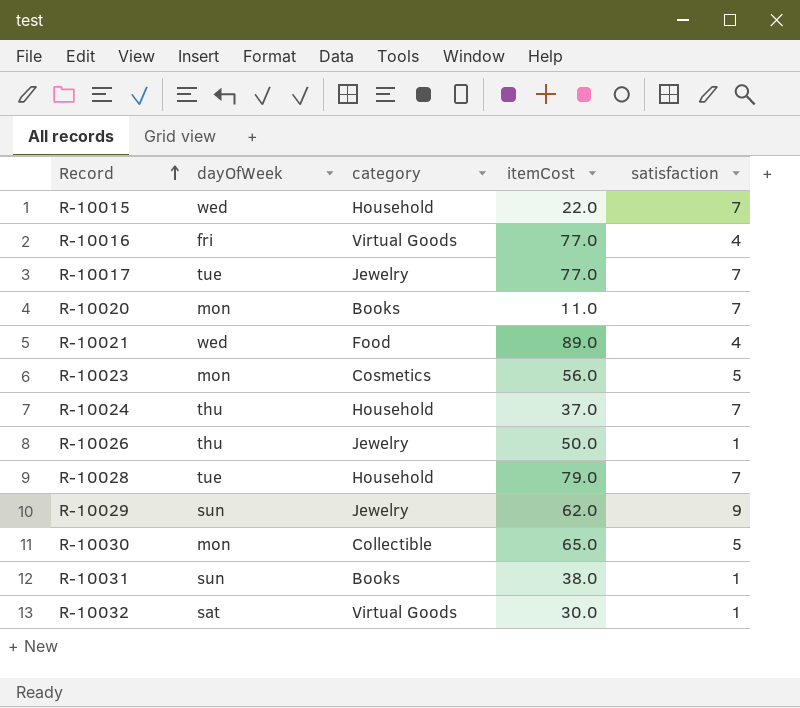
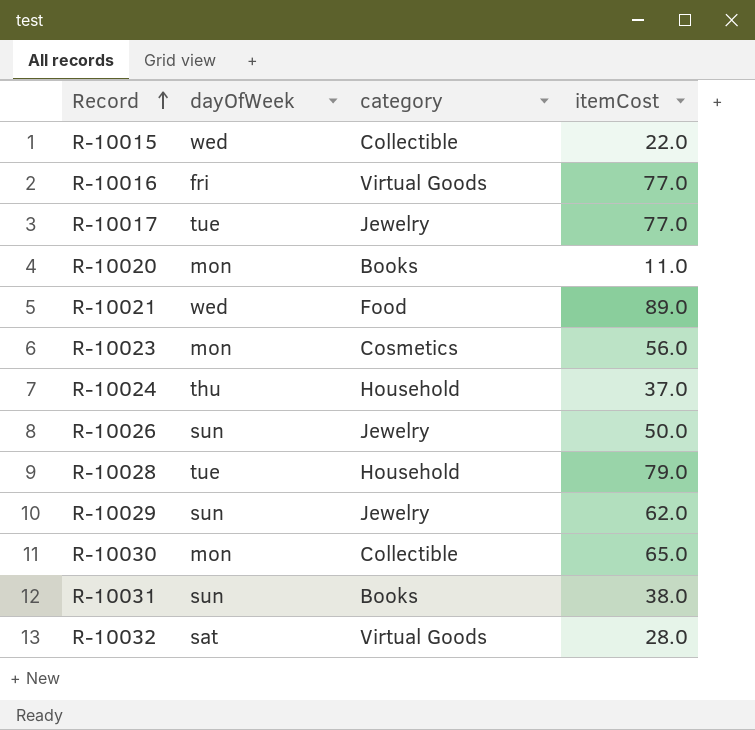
column satisfaction | position: 5 -> none
R-10015 | category: Household -> Collectible
R-10026 | dayOfWeek: thu -> sun
R-10032 | itemCost: 30.0 -> 28.0

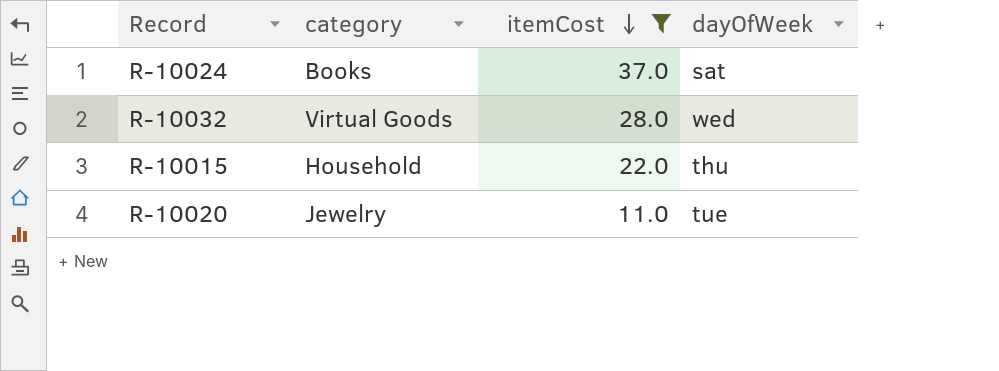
filter: none -> itemCost <= 37.0
row order: Record ascending -> itemCost descending
column dayOfWeek | position: 2 -> 4
R-10024 | category: Household -> Books
R-10024 | dayOfWeek: thu -> sat
R-10032 | dayOfWeek: sat -> wed
R-10015 | category: Collectible -> Household
R-10015 | dayOfWeek: wed -> thu
R-10020 | category: Books -> Jewelry
R-10020 | dayOfWeek: mon -> tue

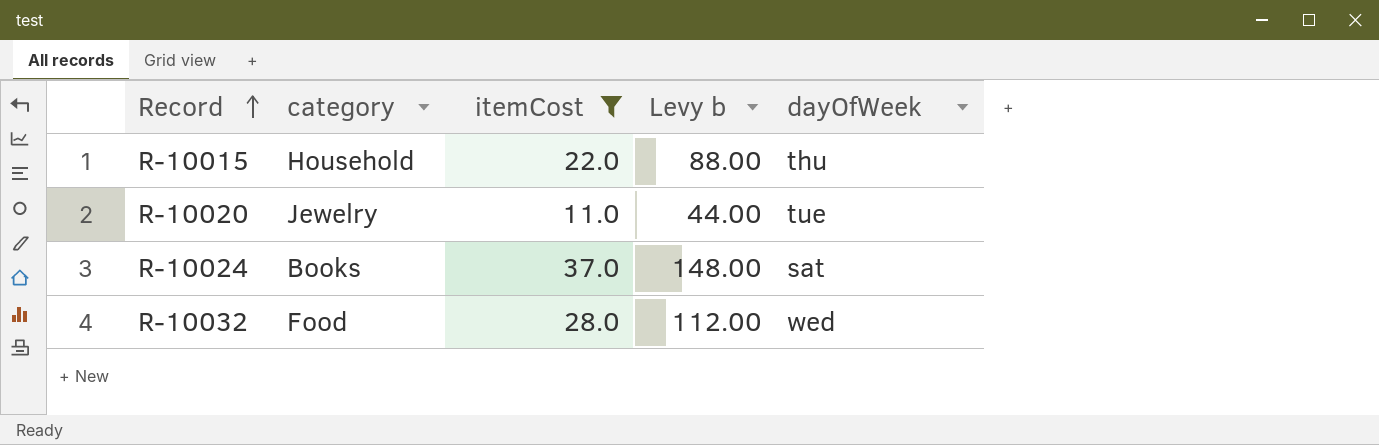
row order: itemCost descending -> Record ascending
column Levy b | formula: none -> [itemCost] * 4
R-10032 | category: Virtual Goods -> Food

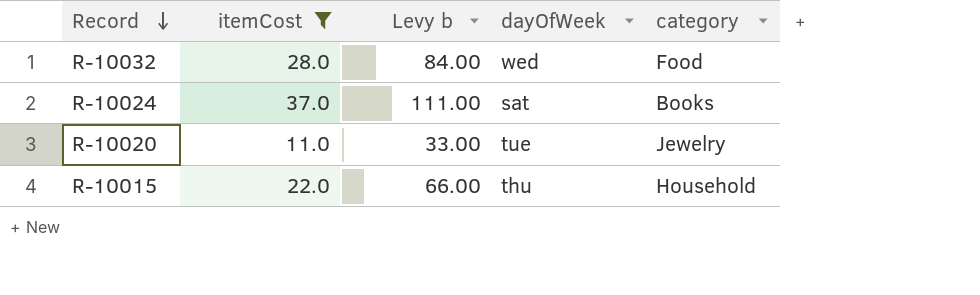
row order: Record ascending -> Record descending
column Levy b | formula: [itemCost] * 4 -> [itemCost] * 3
column category | position: 2 -> 5

